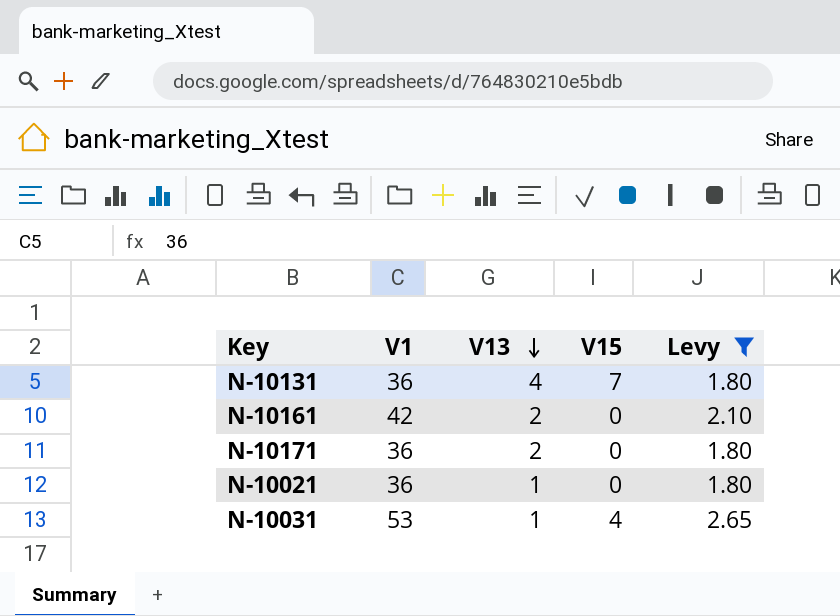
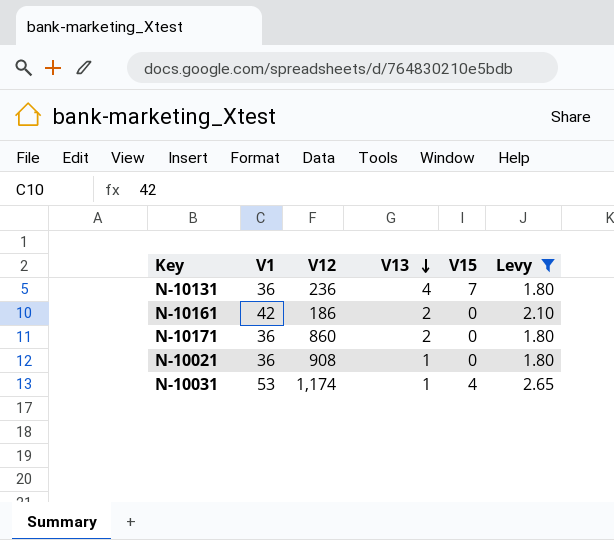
column V12 | position: none -> 3

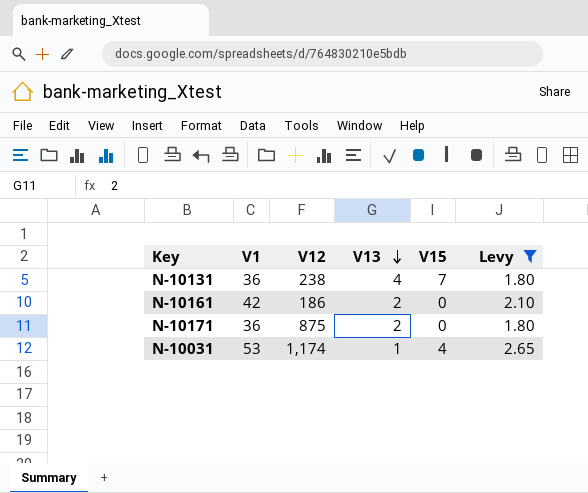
row N-10021: 36 | 908 | 1 | 0 | 1.80 -> none
N-10131 | V12: 236 -> 238
N-10171 | V12: 860 -> 875

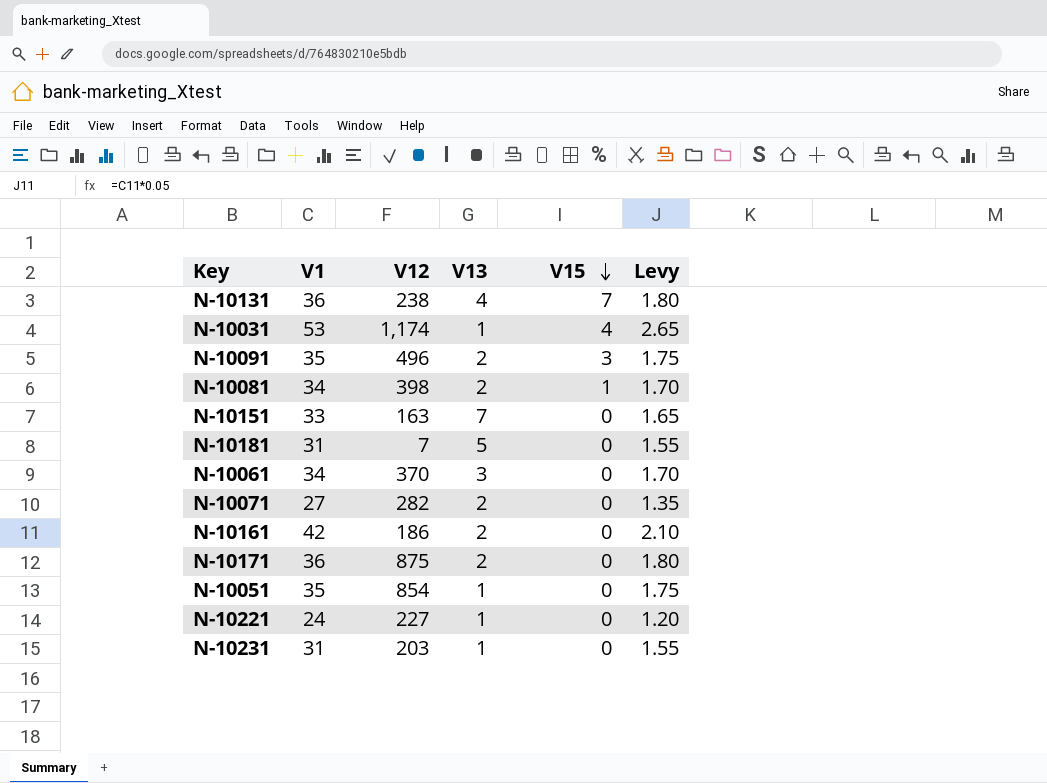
filter: Levy >= 1.80 -> none
row order: V13 descending -> V15 descending

